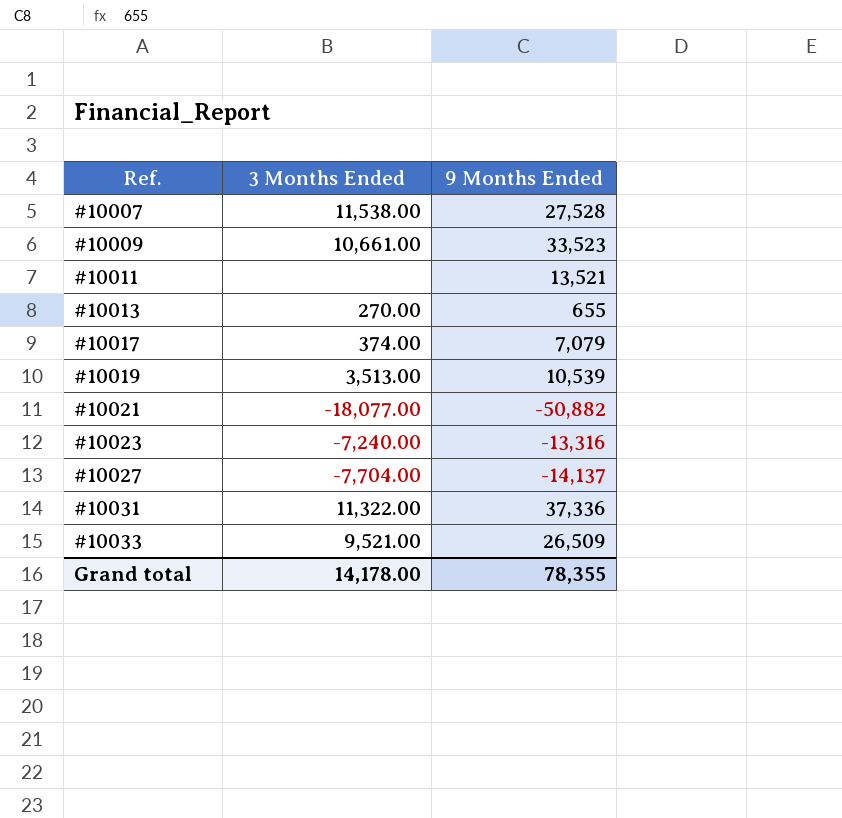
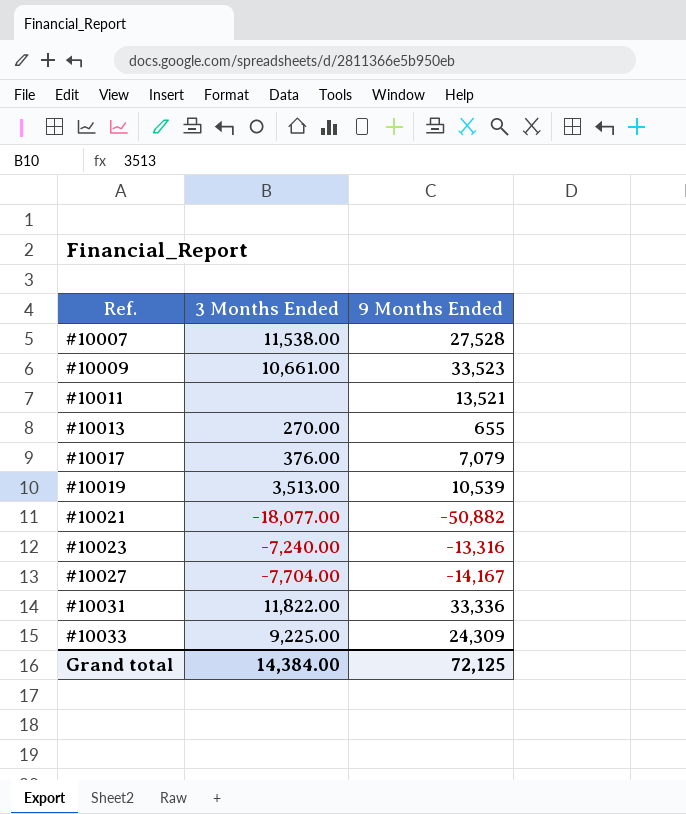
#10017 | 3 Months Ended: 374.00 -> 376.00
#10027 | 9 Months Ended: -14,137 -> -14,167
#10031 | 3 Months Ended: 11,322.00 -> 11,822.00
#10031 | 9 Months Ended: 37,336 -> 33,336
#10033 | 3 Months Ended: 9,521.00 -> 9,225.00
#10033 | 9 Months Ended: 26,509 -> 24,309
Grand total | 3 Months Ended: 14,178.00 -> 14,384.00
Grand total | 9 Months Ended: 78,355 -> 72,125

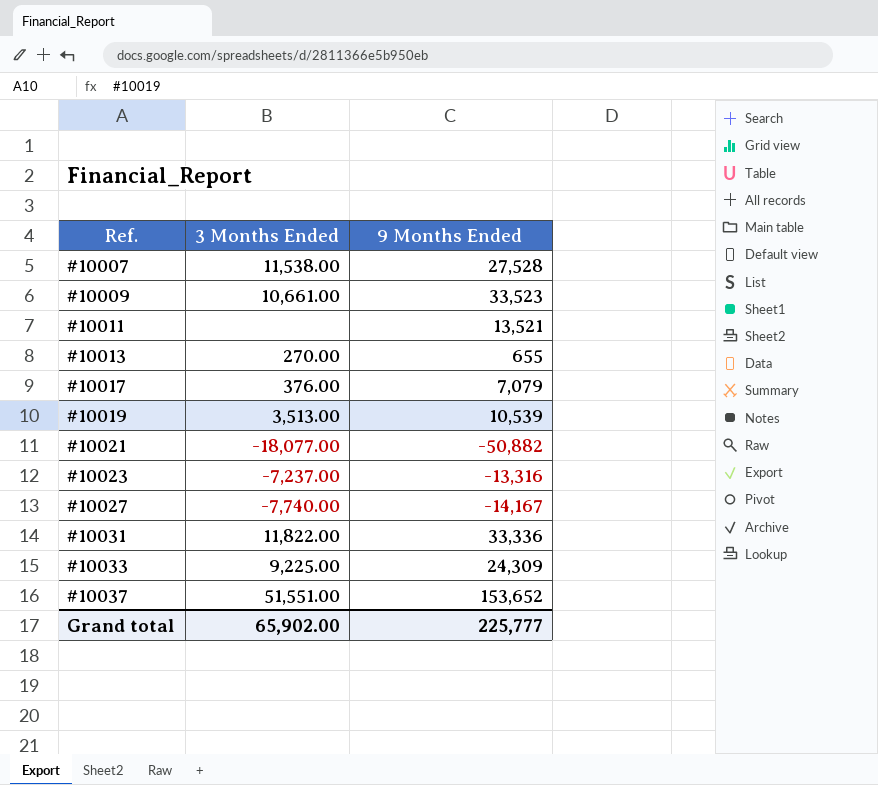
#10023 | 3 Months Ended: -7,240.00 -> -7,237.00
#10027 | 3 Months Ended: -7,704.00 -> -7,740.00
row #10037: none -> 51,551.00 | 153,652
Grand total | 3 Months Ended: 14,384.00 -> 65,902.00
Grand total | 9 Months Ended: 72,125 -> 225,777

